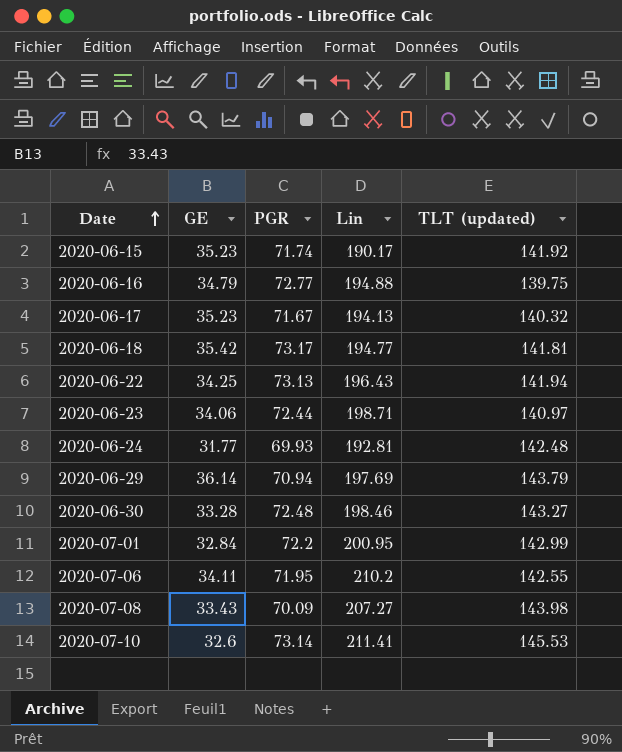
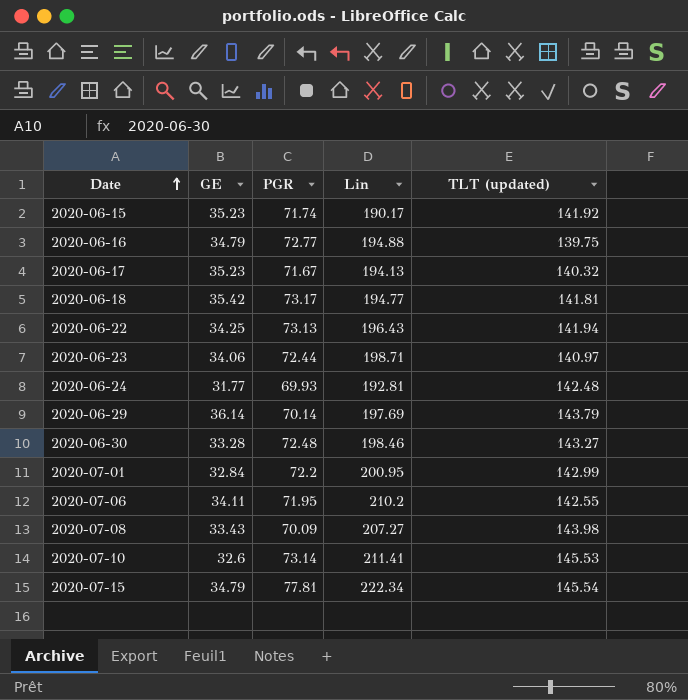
2020-06-29 | PGR: 70.94 -> 70.14
row 2020-07-15: none -> 34.79 | 77.81 | 222.34 | 145.54

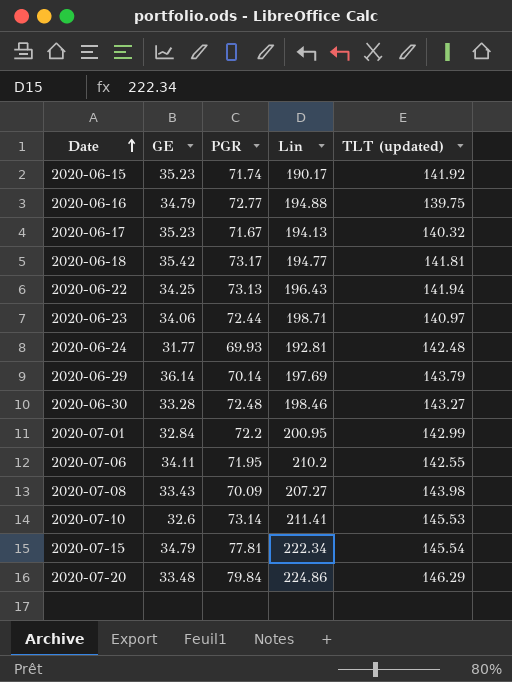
row 2020-07-20: none -> 33.48 | 79.84 | 224.86 | 146.29

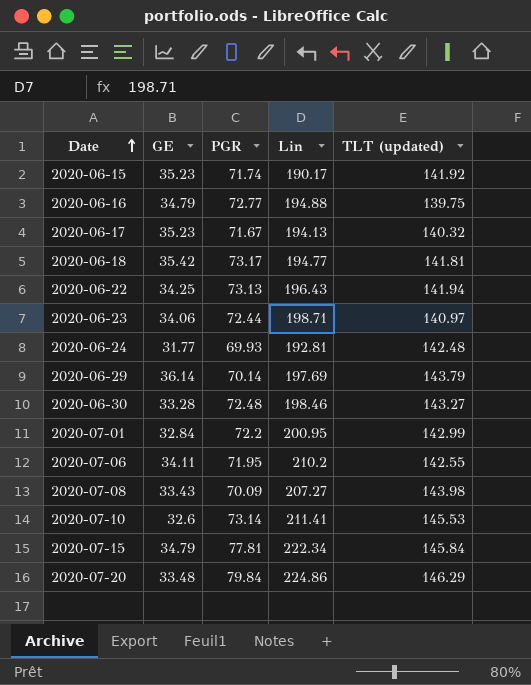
2020-07-15 | TLT (updated): 145.54 -> 145.84

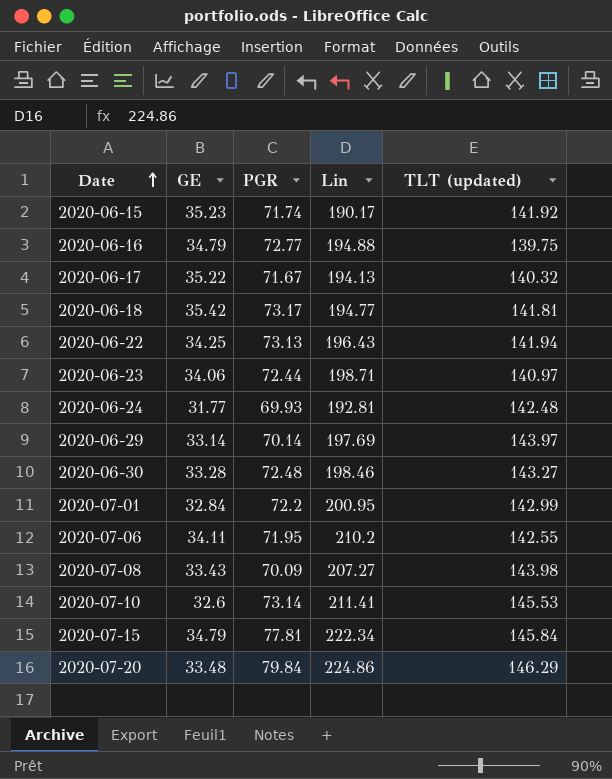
2020-06-17 | GE: 35.23 -> 35.22
2020-06-29 | GE: 36.14 -> 33.14
2020-06-29 | TLT (updated): 143.79 -> 143.97

